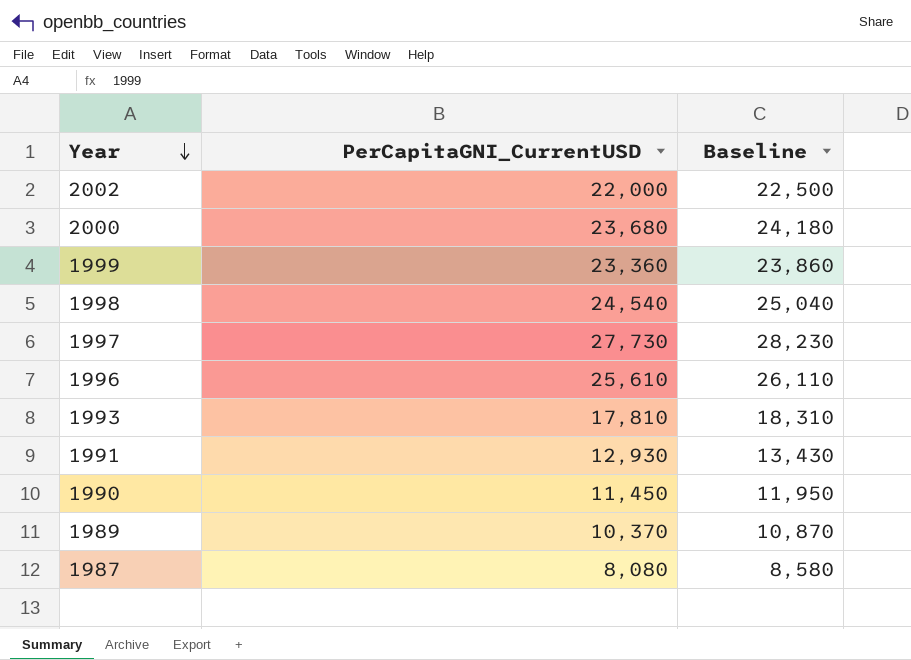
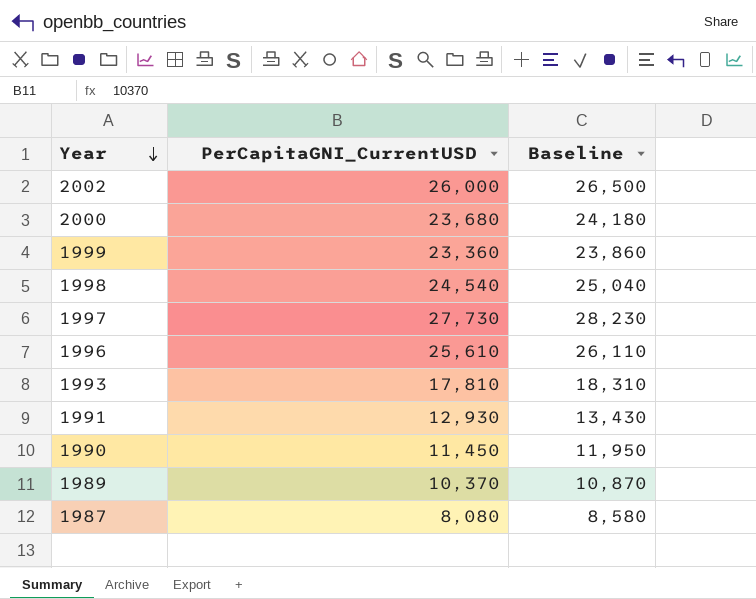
2002 | PerCapitaGNI_CurrentUSD: 22,000 -> 26,000
2002 | Baseline: 22,500 -> 26,500

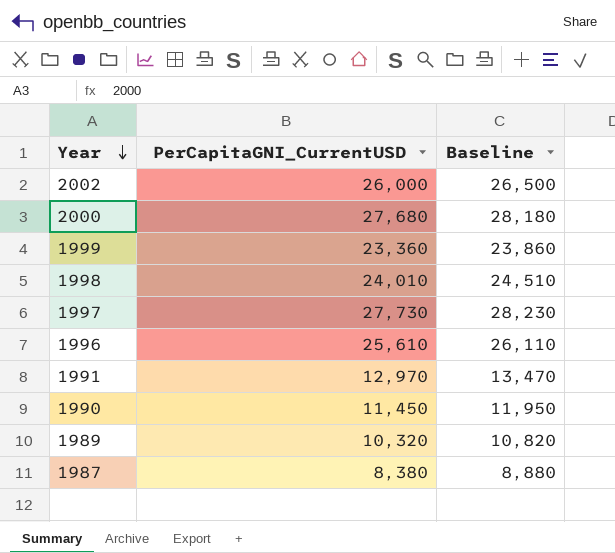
row 1993: 17,810 | 18,310 -> none
2000 | PerCapitaGNI_CurrentUSD: 23,680 -> 27,680
2000 | Baseline: 24,180 -> 28,180
1998 | PerCapitaGNI_CurrentUSD: 24,540 -> 24,010
1998 | Baseline: 25,040 -> 24,510
1991 | PerCapitaGNI_CurrentUSD: 12,930 -> 12,970
1991 | Baseline: 13,430 -> 13,470
1989 | PerCapitaGNI_CurrentUSD: 10,370 -> 10,320
1989 | Baseline: 10,870 -> 10,820
1987 | PerCapitaGNI_CurrentUSD: 8,080 -> 8,380
1987 | Baseline: 8,580 -> 8,880

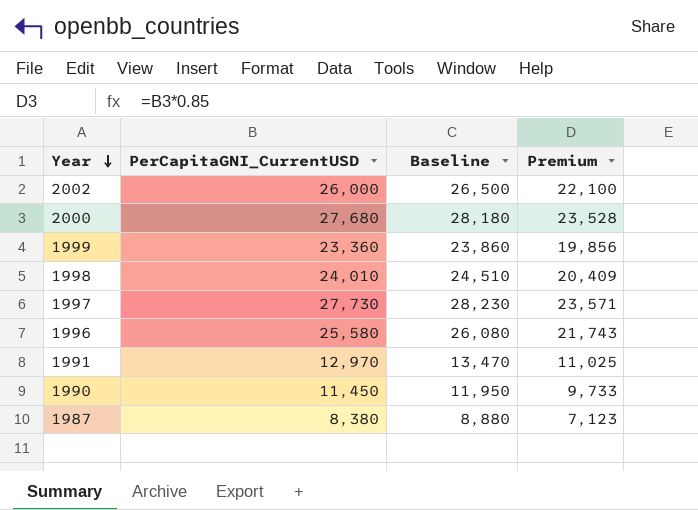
column Premium | formula: none -> [PerCapitaGNI_CurrentUSD] * 0.85
row 1989: 10,320 | 10,820 -> none
1996 | PerCapitaGNI_CurrentUSD: 25,610 -> 25,580
1996 | Baseline: 26,110 -> 26,080

